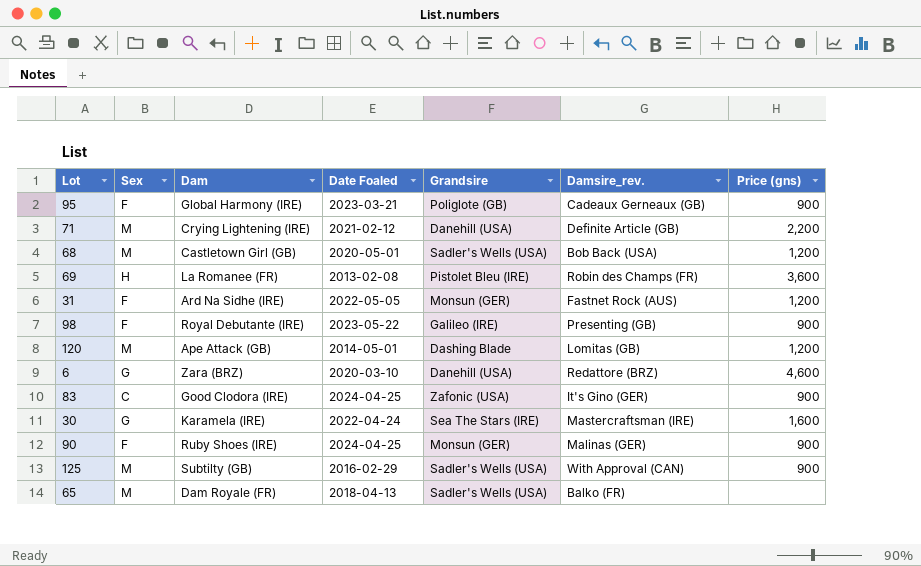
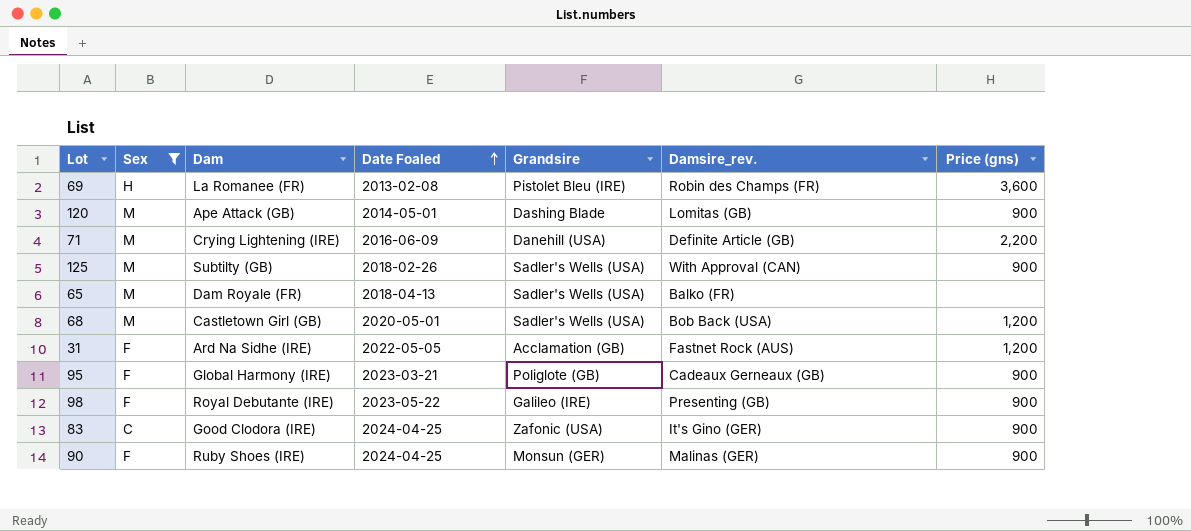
filter: none -> Sex != G
row order: none -> Date Foaled ascending
120 | Price (gns): 1,200 -> 900
71 | Date Foaled: 2021-02-12 -> 2016-06-09
125 | Date Foaled: 2016-02-29 -> 2018-02-26
31 | Grandsire: Monsun (GER) -> Acclamation (GB)

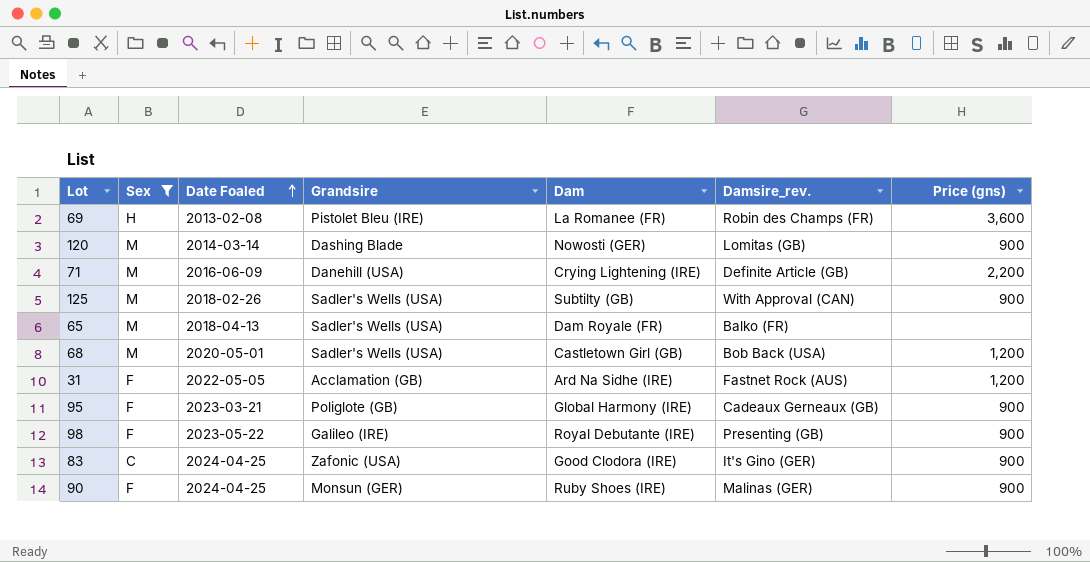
column Dam | position: 3 -> 5
120 | Date Foaled: 2014-05-01 -> 2014-03-14
120 | Dam: Ape Attack (GB) -> Nowosti (GER)

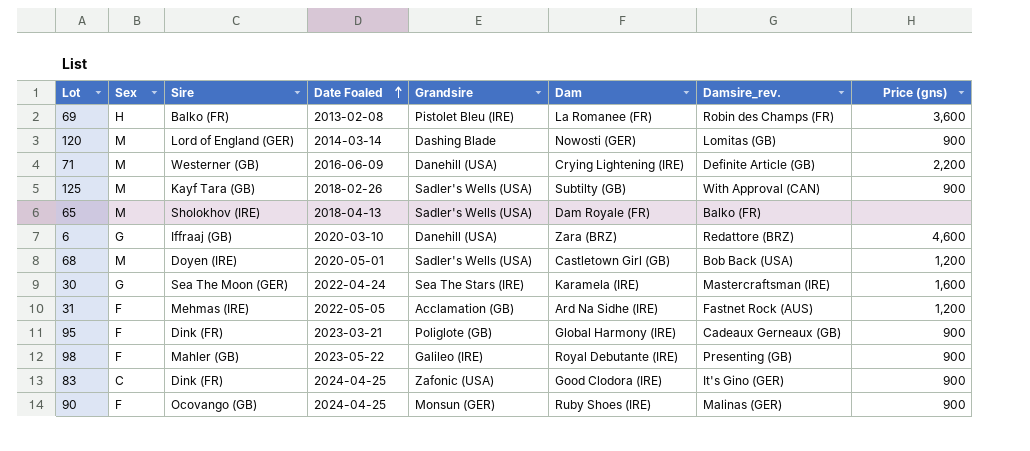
filter: Sex != G -> none
column Sire | position: none -> 3

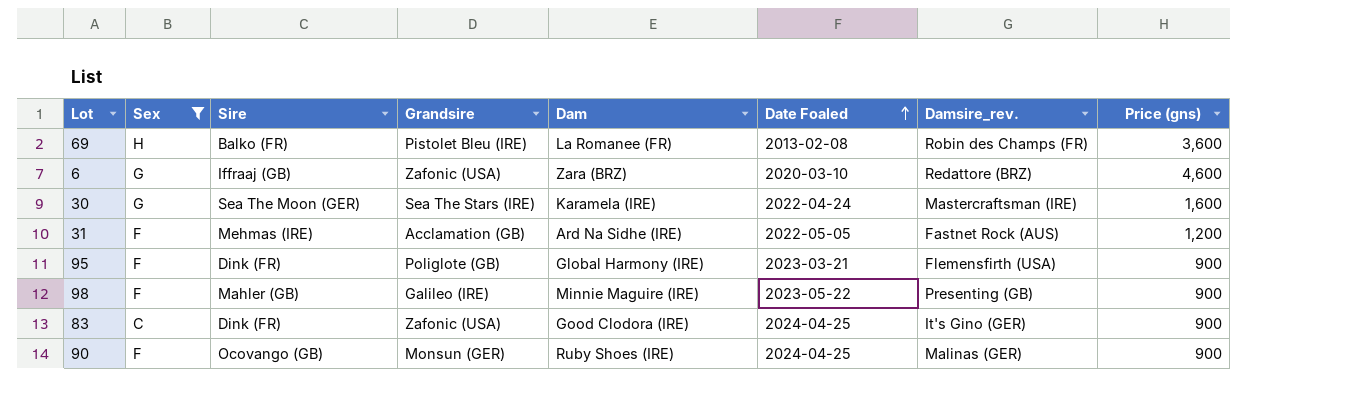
filter: none -> Sex != M
column Date Foaled | position: 4 -> 6
6 | Grandsire: Danehill (USA) -> Zafonic (USA)
95 | Damsire_rev.: Cadeaux Gerneaux (GB) -> Flemensfirth (USA)
98 | Dam: Royal Debutante (IRE) -> Minnie Maguire (IRE)

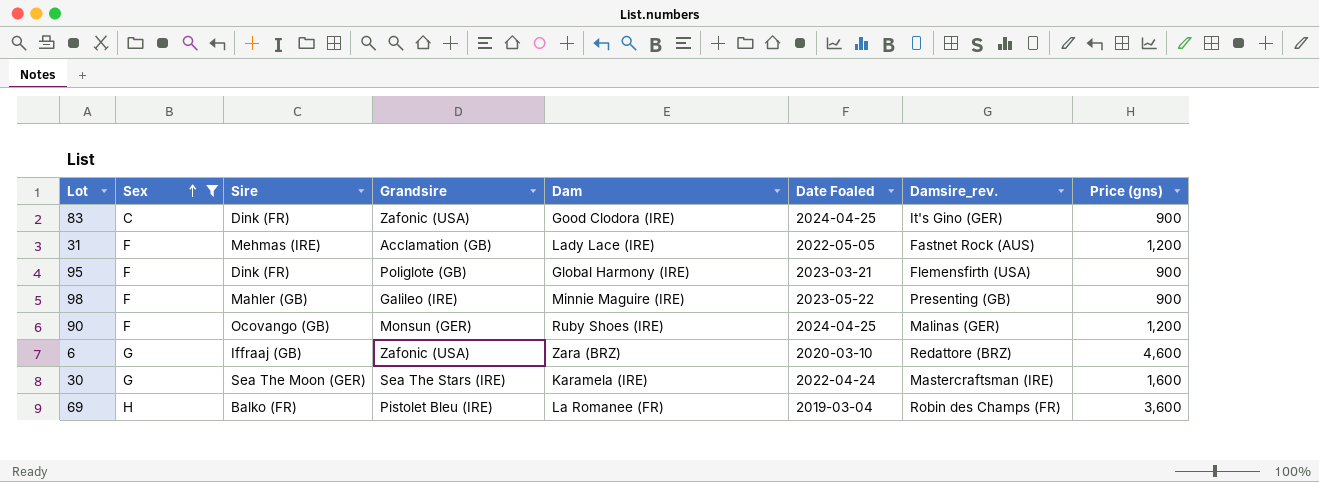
row order: Date Foaled ascending -> Sex ascending
31 | Dam: Ard Na Sidhe (IRE) -> Lady Lace (IRE)
90 | Price (gns): 900 -> 1,200
69 | Date Foaled: 2013-02-08 -> 2019-03-04

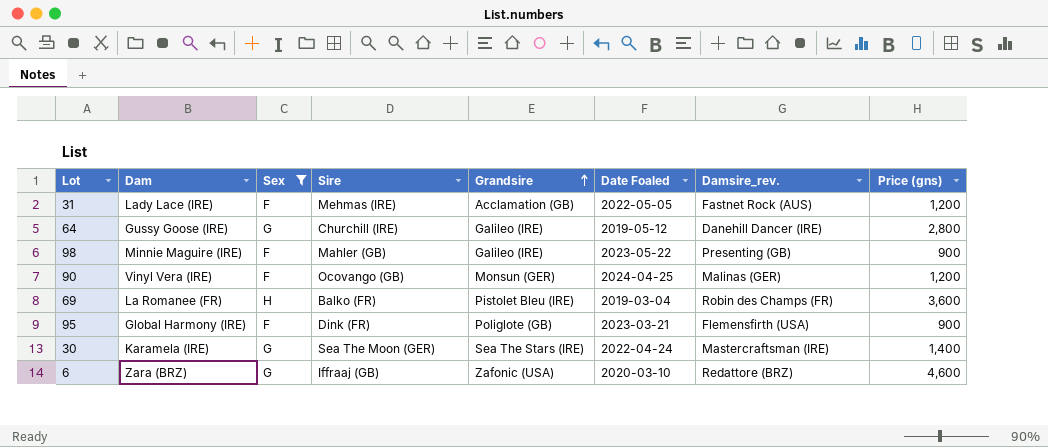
row order: Sex ascending -> Grandsire ascending
column Dam | position: 5 -> 2
row 83: C | Dink (FR) | Zafonic (USA) | Good Clodora (IRE) | 2024-04-25 | It's Gino (GER) | 900 -> none
row 64: none -> Gussy Goose (IRE) | G | Churchill (IRE) | Galileo (IRE) | 2019-05-12 | Danehill Dancer (IRE) | 2,800
90 | Dam: Ruby Shoes (IRE) -> Vinyl Vera (IRE)
30 | Price (gns): 1,600 -> 1,400

